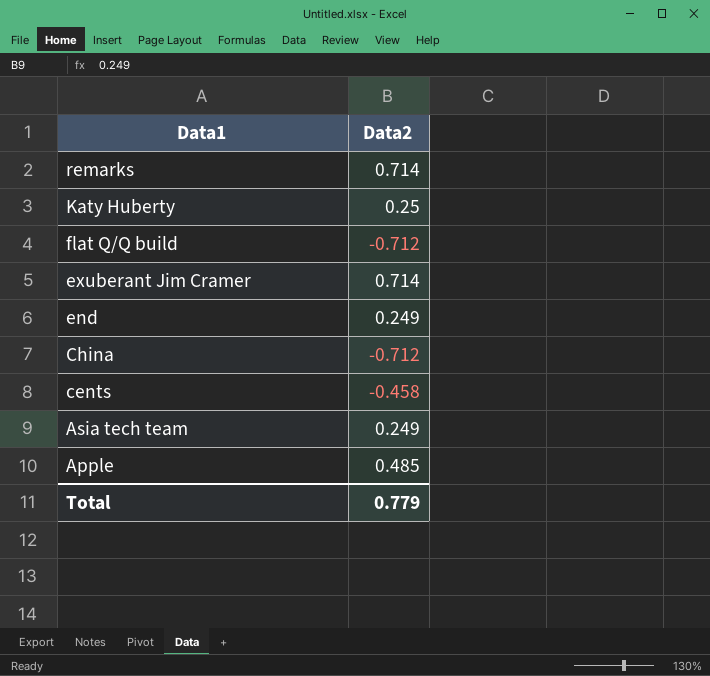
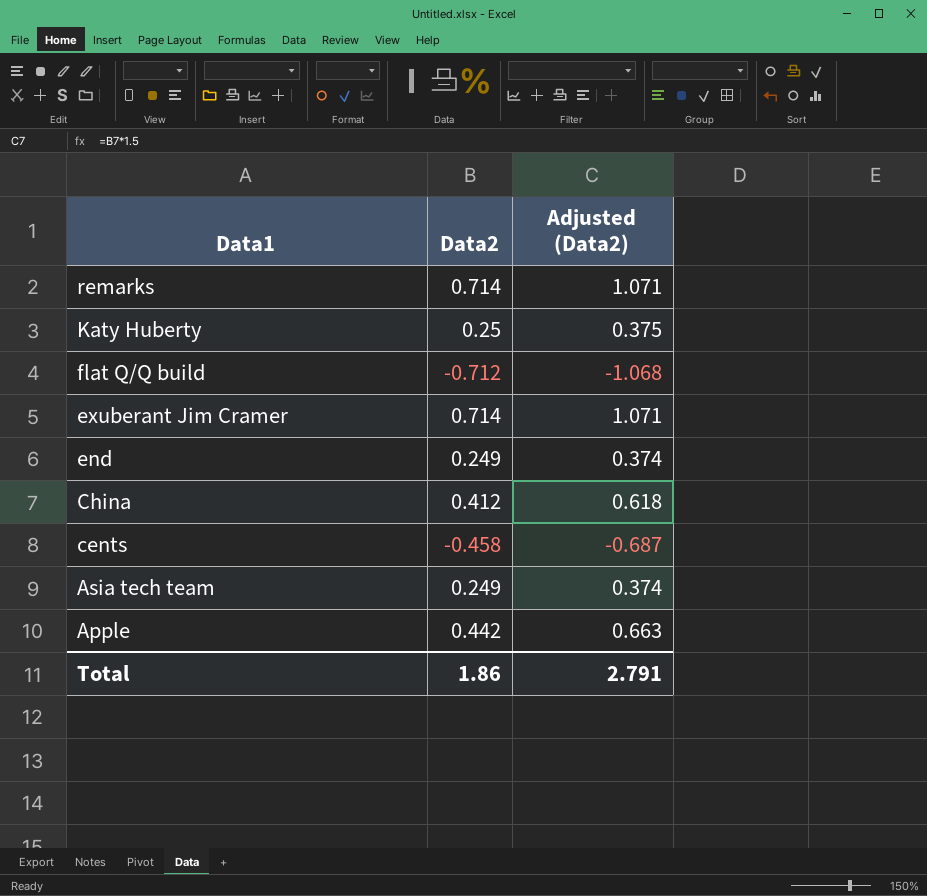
column Adjusted (Data2) | formula: none -> [Data2] * 1.5
China | Data2: -0.712 -> 0.412
Apple | Data2: 0.485 -> 0.442
Total | Data2: 0.779 -> 1.86

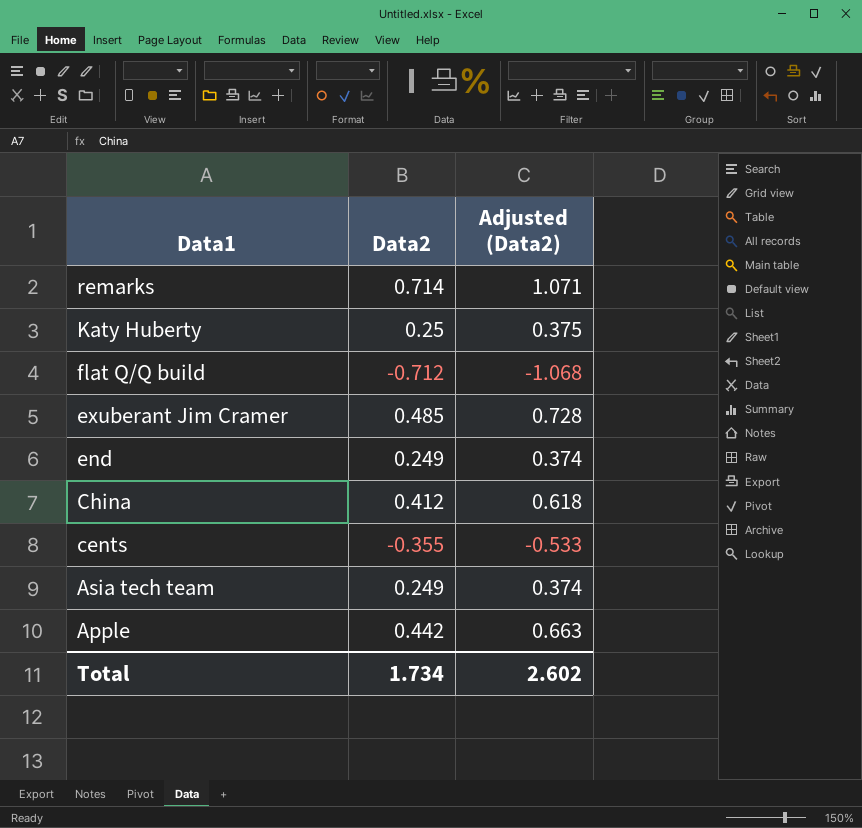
exuberant Jim Cramer | Data2: 0.714 -> 0.485
exuberant Jim Cramer | Adjusted (Data2): 1.071 -> 0.728
cents | Data2: -0.458 -> -0.355
cents | Adjusted (Data2): -0.687 -> -0.533
Total | Data2: 1.86 -> 1.734
Total | Adjusted (Data2): 2.791 -> 2.602

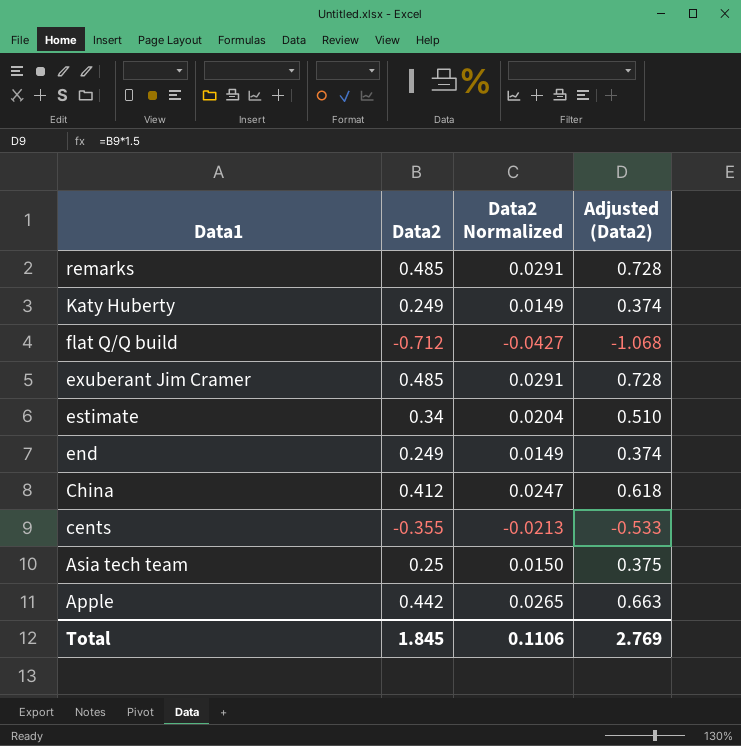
column Data2 Normalized | formula: none -> [Data2] * 0.06
remarks | Data2: 0.714 -> 0.485
remarks | Adjusted (Data2): 1.071 -> 0.728
Katy Huberty | Data2: 0.25 -> 0.249
Katy Huberty | Adjusted (Data2): 0.375 -> 0.374
row estimate: none -> 0.34 | 0.0204 | 0.510
Asia tech team | Data2: 0.249 -> 0.25
Asia tech team | Adjusted (Data2): 0.374 -> 0.375
Total | Data2: 1.734 -> 1.845
Total | Adjusted (Data2): 2.602 -> 2.769

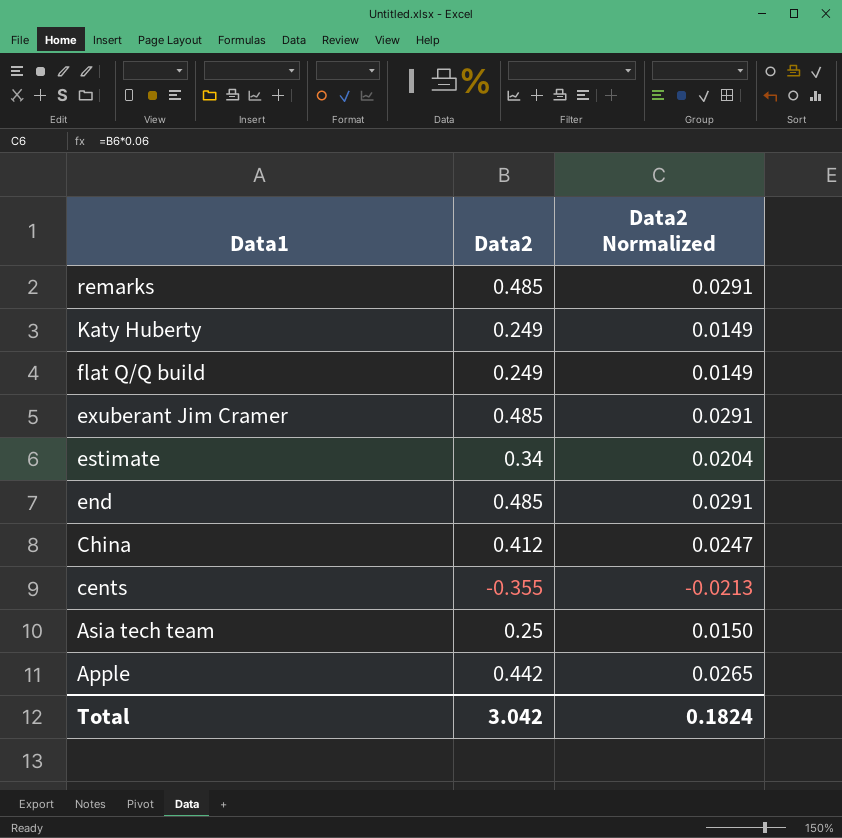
column Adjusted (Data2) | formula: [Data2] * 1.5 -> none
flat Q/Q build | Data2: -0.712 -> 0.249
flat Q/Q build | Data2 Normalized: -0.0427 -> 0.0149
end | Data2: 0.249 -> 0.485
end | Data2 Normalized: 0.0149 -> 0.0291
Total | Data2: 1.845 -> 3.042
Total | Data2 Normalized: 0.1106 -> 0.1824

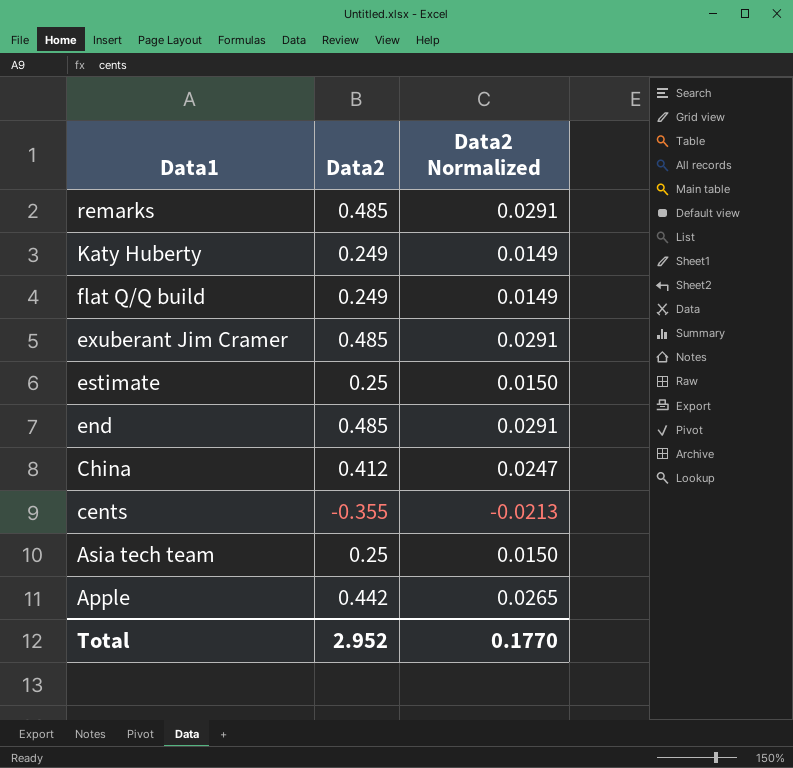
estimate | Data2: 0.34 -> 0.25
estimate | Data2 Normalized: 0.0204 -> 0.0150
Total | Data2: 3.042 -> 2.952
Total | Data2 Normalized: 0.1824 -> 0.1770

